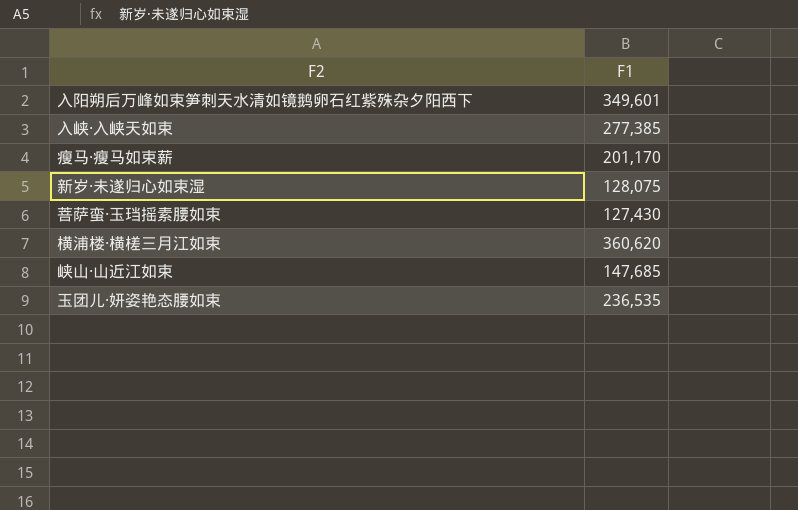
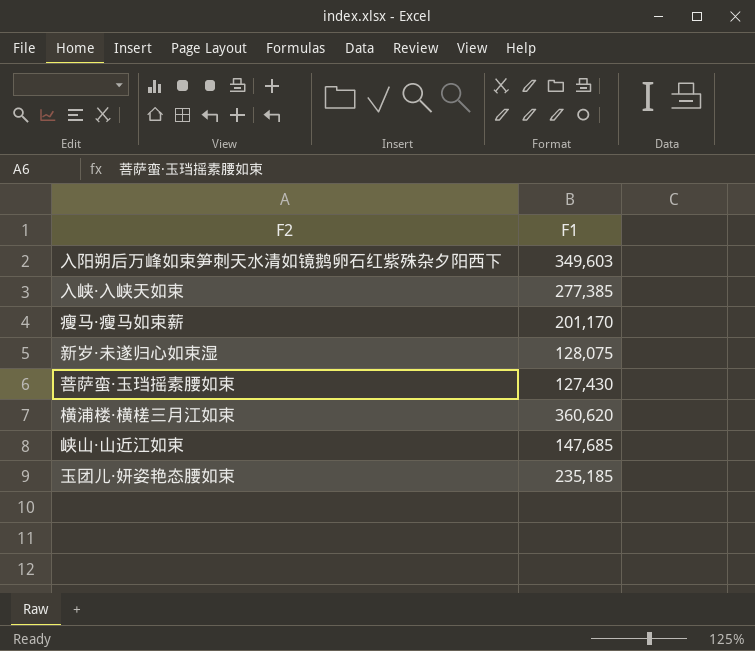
入阳朔后万峰如束笋刺天水清如镜鹅卵石红紫殊杂夕阳西下 | F1: 349,601 -> 349,603
玉团儿·妍姿艳态腰如束 | F1: 236,535 -> 235,185

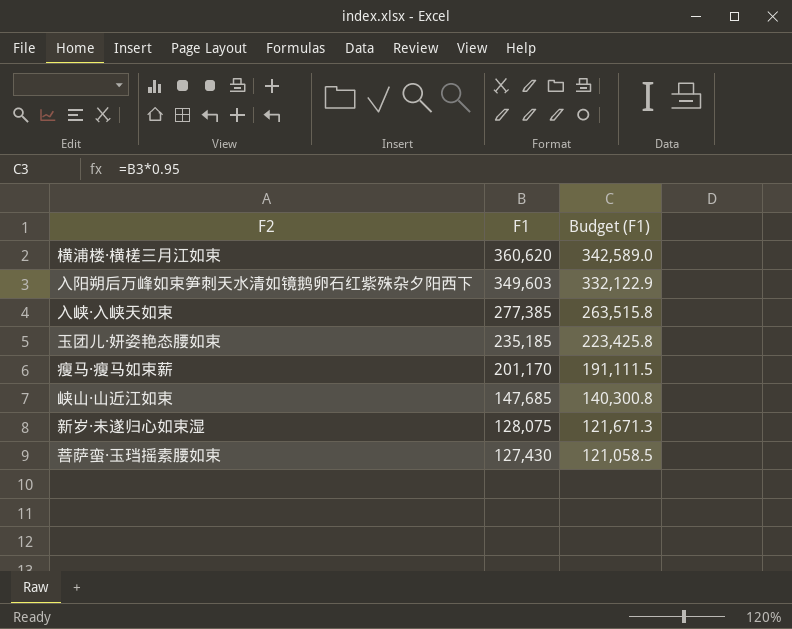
row order: none -> F1 descending
column Budget (F1) | formula: none -> [F1] * 0.95

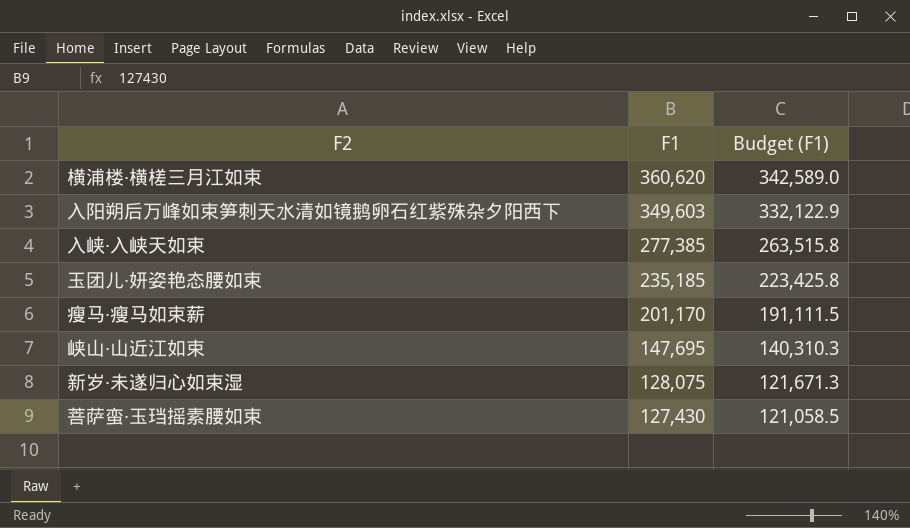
峡山·山近江如束 | F1: 147,685 -> 147,695
峡山·山近江如束 | Budget (F1): 140,300.8 -> 140,310.3

